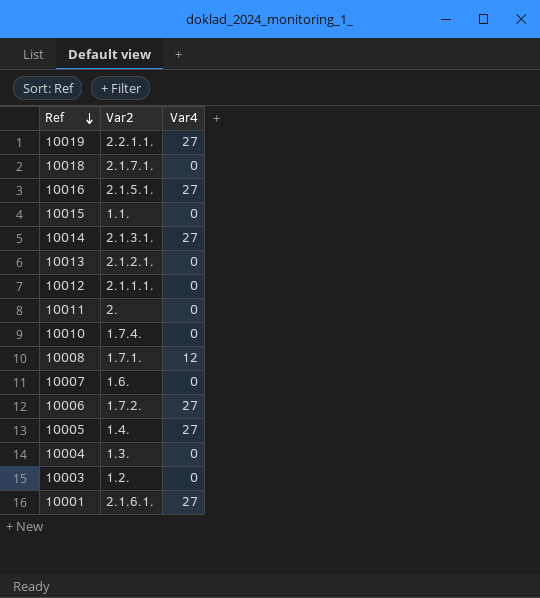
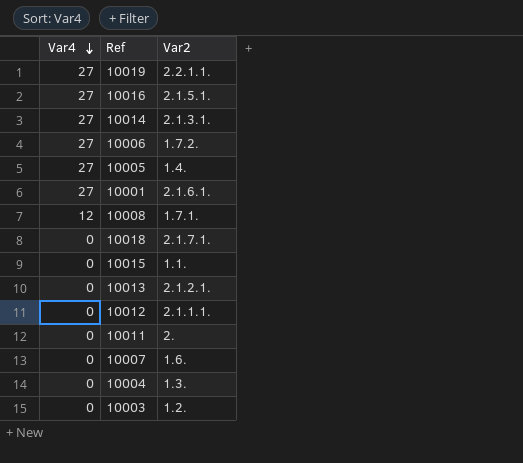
row order: Ref descending -> Var4 descending
column Var4 | position: 3 -> 1
row 10010: 1.7.4. | 0 -> none

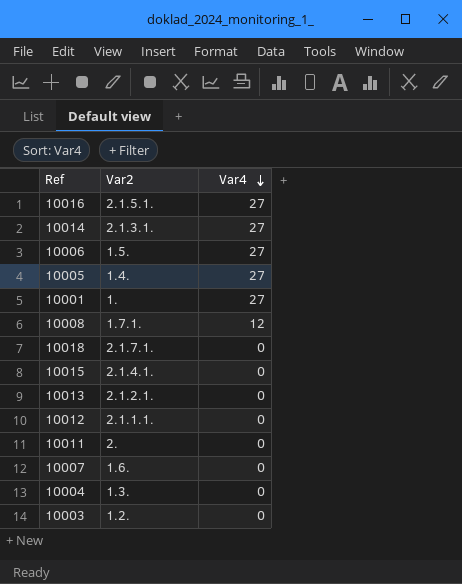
column Var4 | position: 1 -> 3
row 10019: 27 | 2.2.1.1. -> none
10006 | Var2: 1.7.2. -> 1.5.
10001 | Var2: 2.1.6.1. -> 1.
10015 | Var2: 1.1. -> 2.1.4.1.

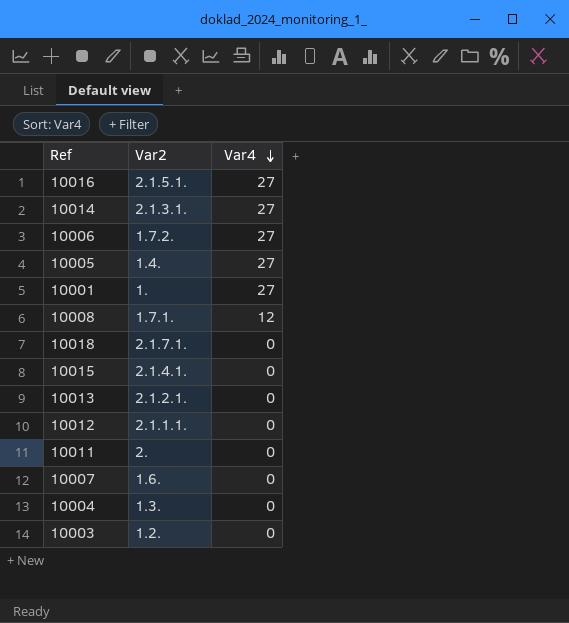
10006 | Var2: 1.5. -> 1.7.2.

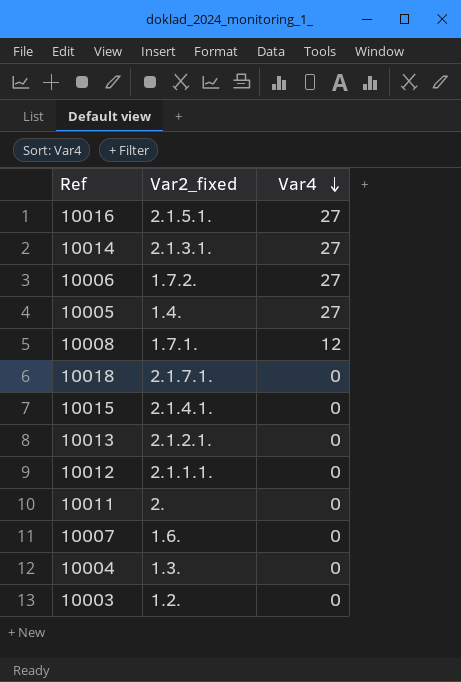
column name: Var2 -> Var2_fixed
row 10001: 1. | 27 -> none

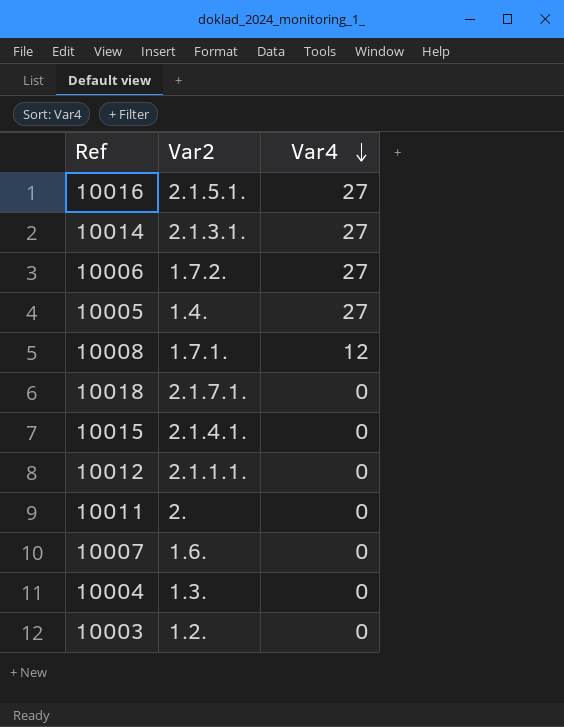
column name: Var2_fixed -> Var2
row 10013: 2.1.2.1. | 0 -> none

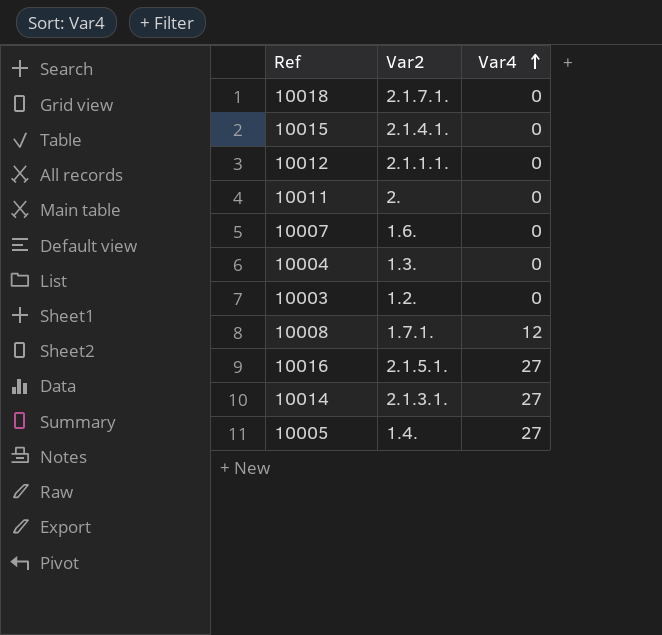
row order: Var4 descending -> Var4 ascending
row 10006: 1.7.2. | 27 -> none

